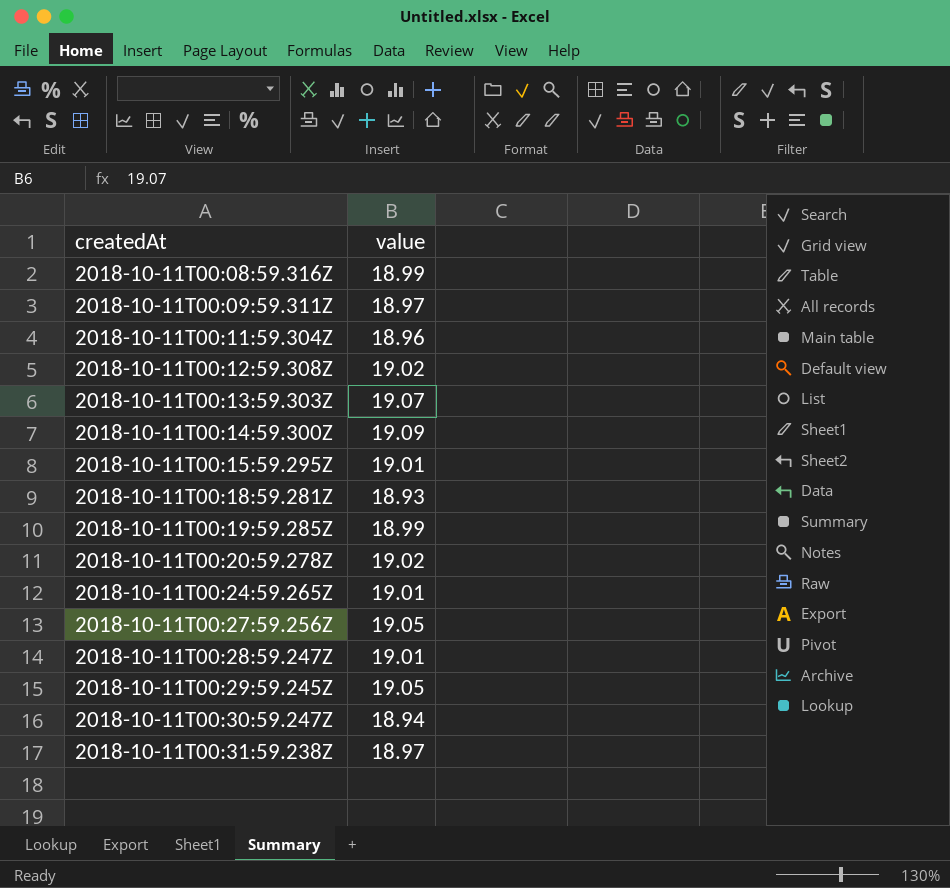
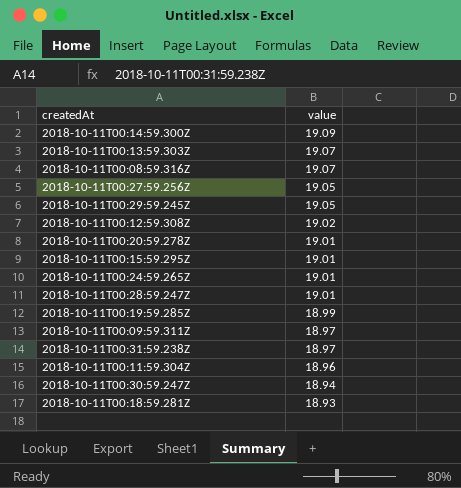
row order: createdAt ascending -> value descending
2018-10-11T00:08:59.316Z | value: 18.99 -> 19.07
2018-10-11T00:20:59.278Z | value: 19.02 -> 19.01

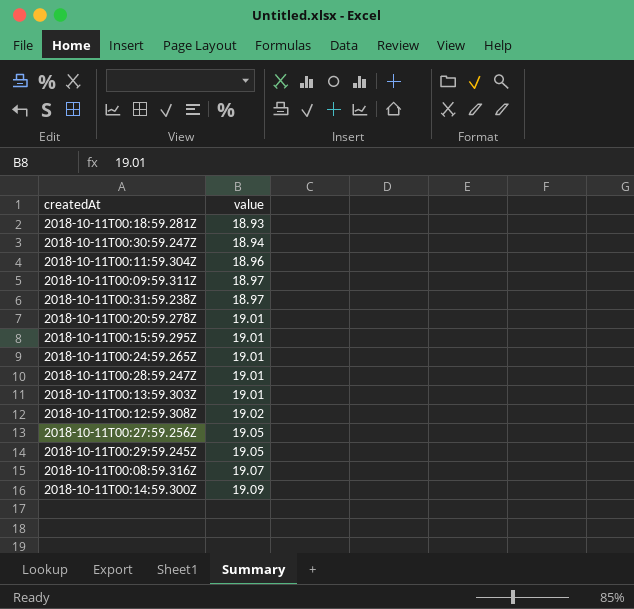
row order: value descending -> value ascending
row 2018-10-11T00:19:59.285Z: 18.99 -> none
2018-10-11T00:13:59.303Z | value: 19.07 -> 19.01

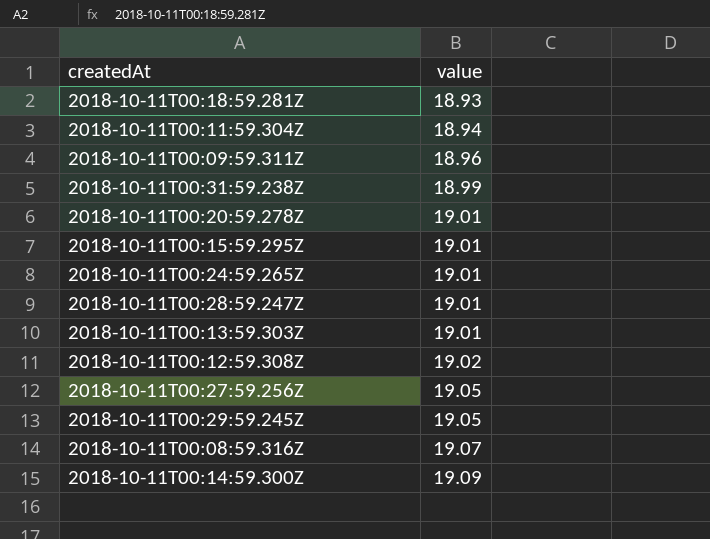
row 2018-10-11T00:30:59.247Z: 18.94 -> none
2018-10-11T00:11:59.304Z | value: 18.96 -> 18.94
2018-10-11T00:09:59.311Z | value: 18.97 -> 18.96
2018-10-11T00:31:59.238Z | value: 18.97 -> 18.99

